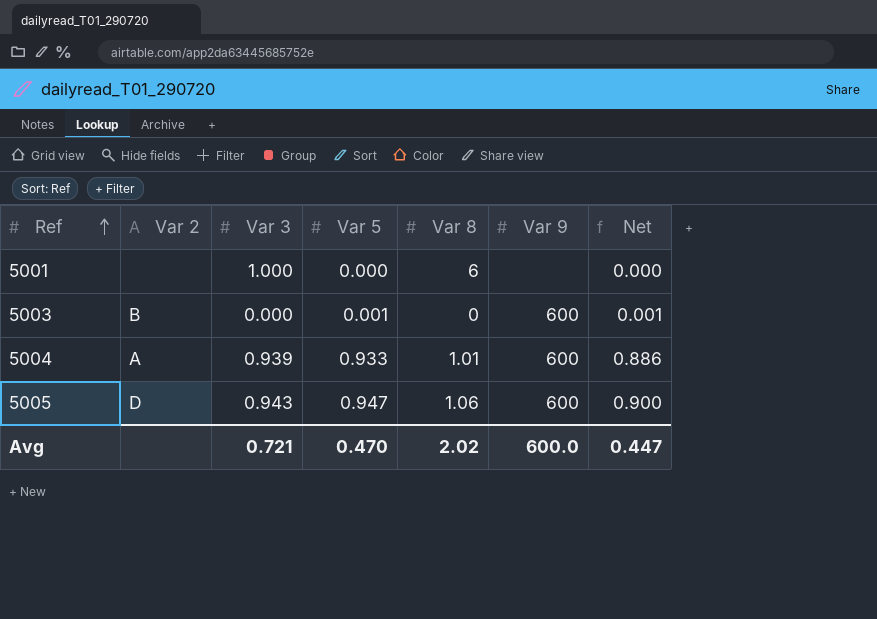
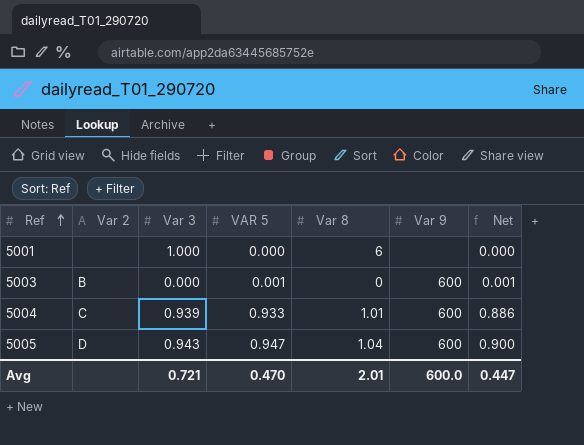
column name: Var 5 -> VAR 5
5004 | Var 2: A -> C
5005 | Var 8: 1.06 -> 1.04
Avg | Var 8: 2.02 -> 2.01

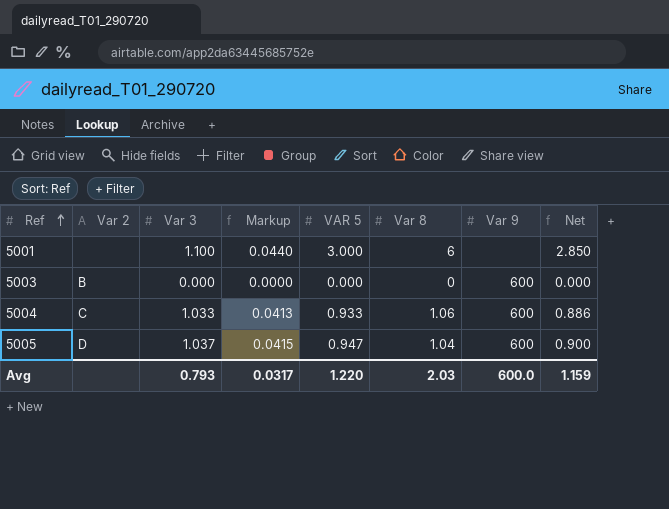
column Markup | formula: none -> [Var 3] * 0.04
5001 | Var 3: 1.000 -> 1.100
5001 | VAR 5: 0.000 -> 3.000
5001 | Net: 0.000 -> 2.850
5003 | VAR 5: 0.001 -> 0.000
5003 | Net: 0.001 -> 0.000
5004 | Var 3: 0.939 -> 1.033
5004 | Var 8: 1.01 -> 1.06
5005 | Var 3: 0.943 -> 1.037
Avg | Var 3: 0.721 -> 0.793
Avg | VAR 5: 0.470 -> 1.220
Avg | Var 8: 2.01 -> 2.03
Avg | Net: 0.447 -> 1.159

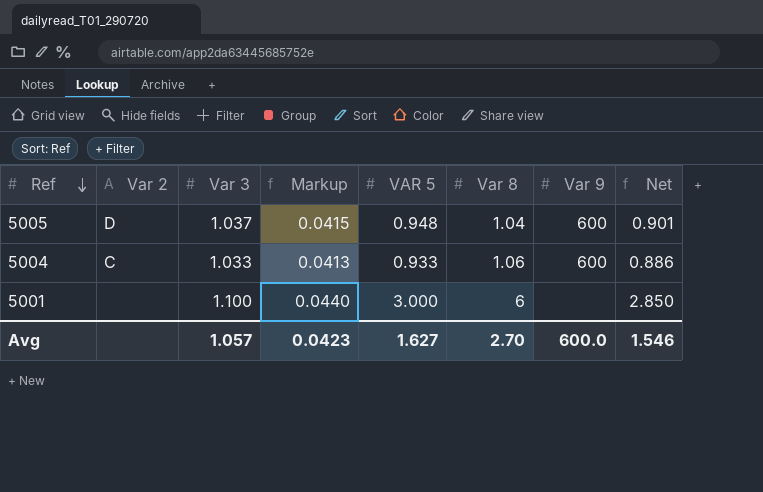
row order: Ref ascending -> Ref descending
row 5003: B | 0.000 | 0.0000 | 0.000 | 0 | 600 | 0.000 -> none
5005 | VAR 5: 0.947 -> 0.948
5005 | Net: 0.900 -> 0.901
Avg | Var 3: 0.793 -> 1.057
Avg | Markup: 0.0317 -> 0.0423
Avg | VAR 5: 1.220 -> 1.627
Avg | Var 8: 2.03 -> 2.70
Avg | Net: 1.159 -> 1.546

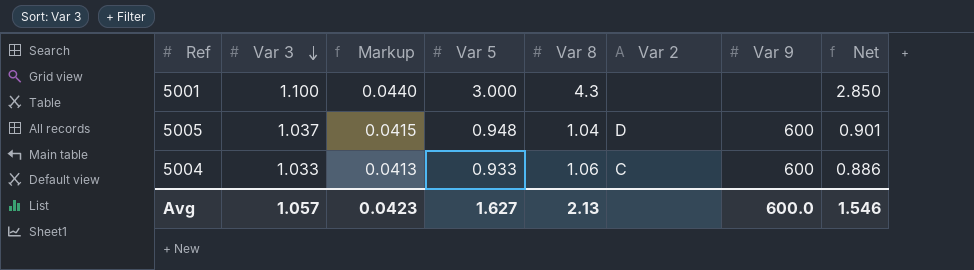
row order: Ref descending -> Var 3 descending
column name: VAR 5 -> Var 5
column Var 2 | position: 2 -> 6
5001 | Var 8: 6 -> 4.3
Avg | Var 8: 2.70 -> 2.13

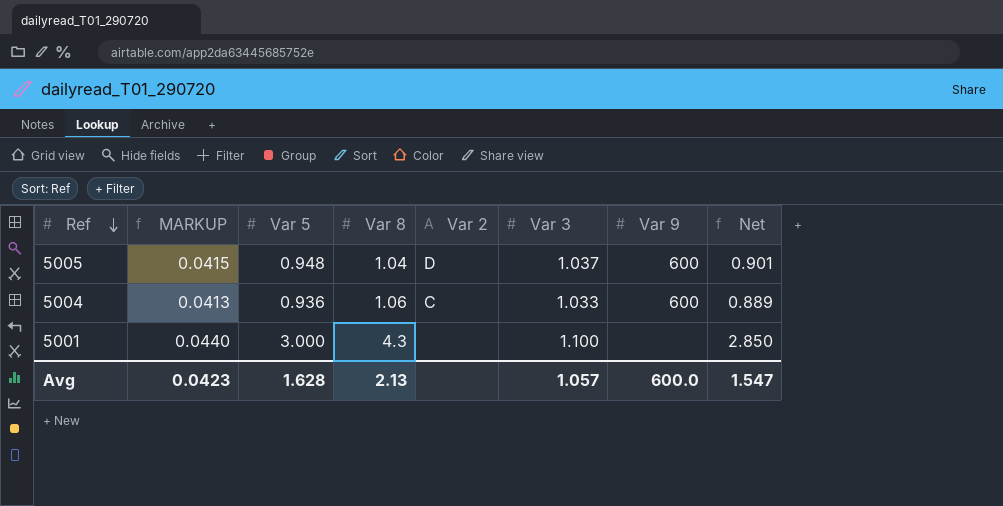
row order: Var 3 descending -> Ref descending
column name: Markup -> MARKUP
column Var 3 | position: 2 -> 6
5004 | Var 5: 0.933 -> 0.936
5004 | Net: 0.886 -> 0.889
Avg | Var 5: 1.627 -> 1.628
Avg | Net: 1.546 -> 1.547

